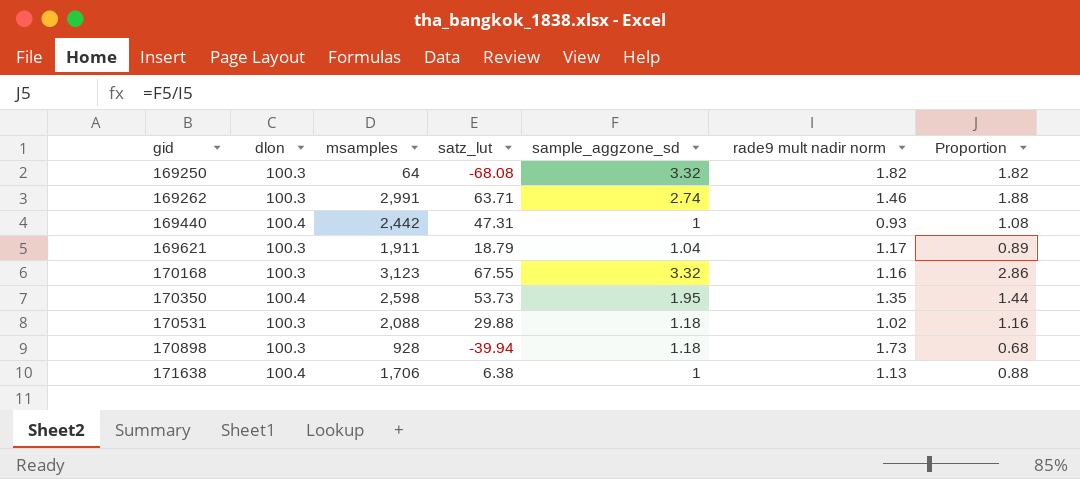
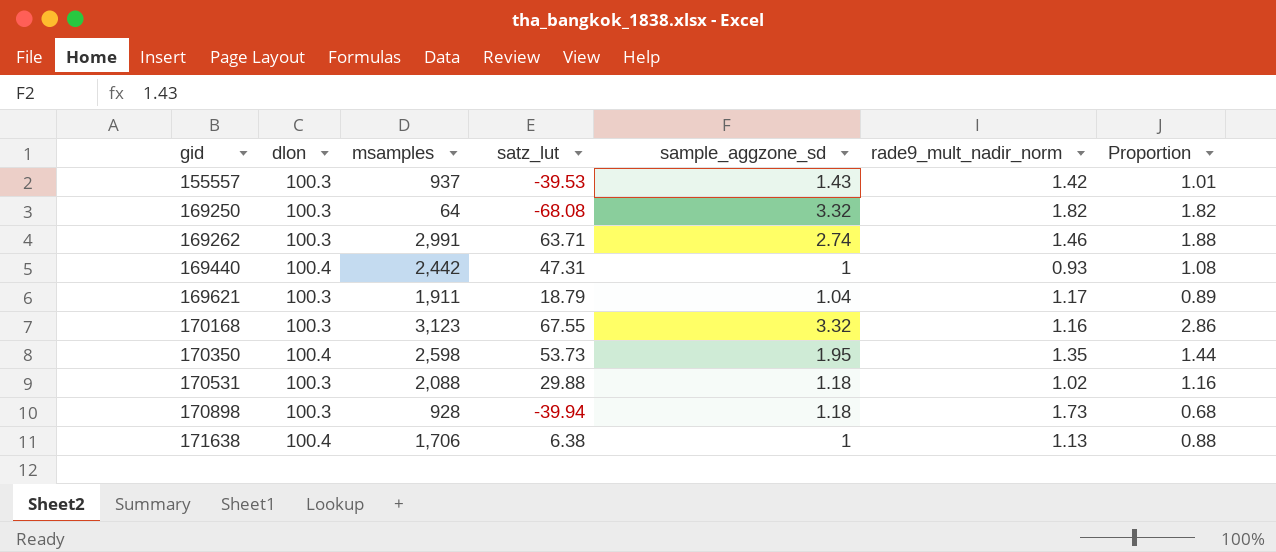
column name: rade9 mult nadir norm -> rade9_mult_nadir_norm
row 155557: none -> 100.3 | 937 | -39.53 | 1.43 | 1.42 | 1.01

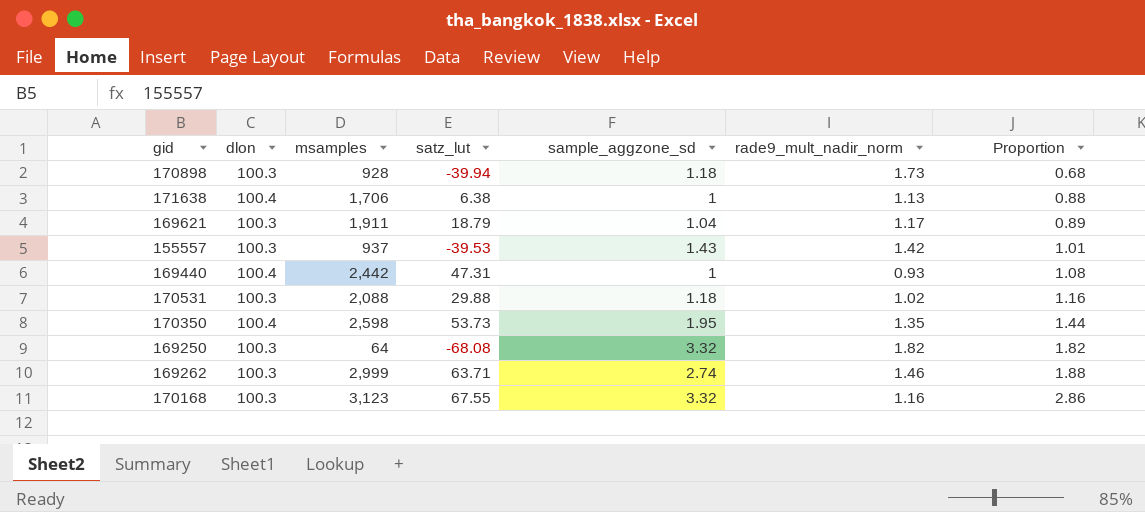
row order: gid ascending -> Proportion ascending
169262 | msamples: 2,991 -> 2,999

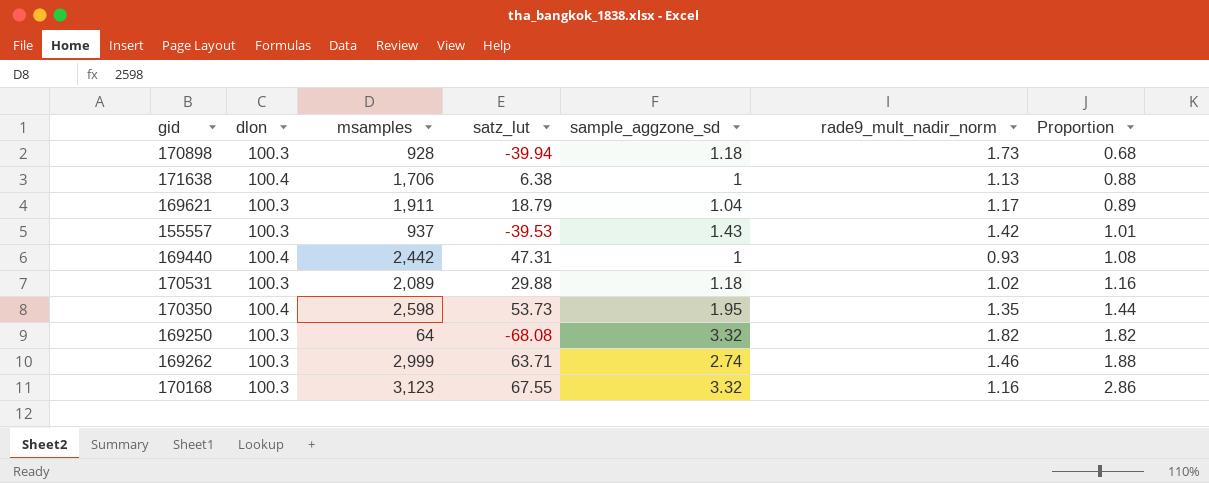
170531 | msamples: 2,088 -> 2,089

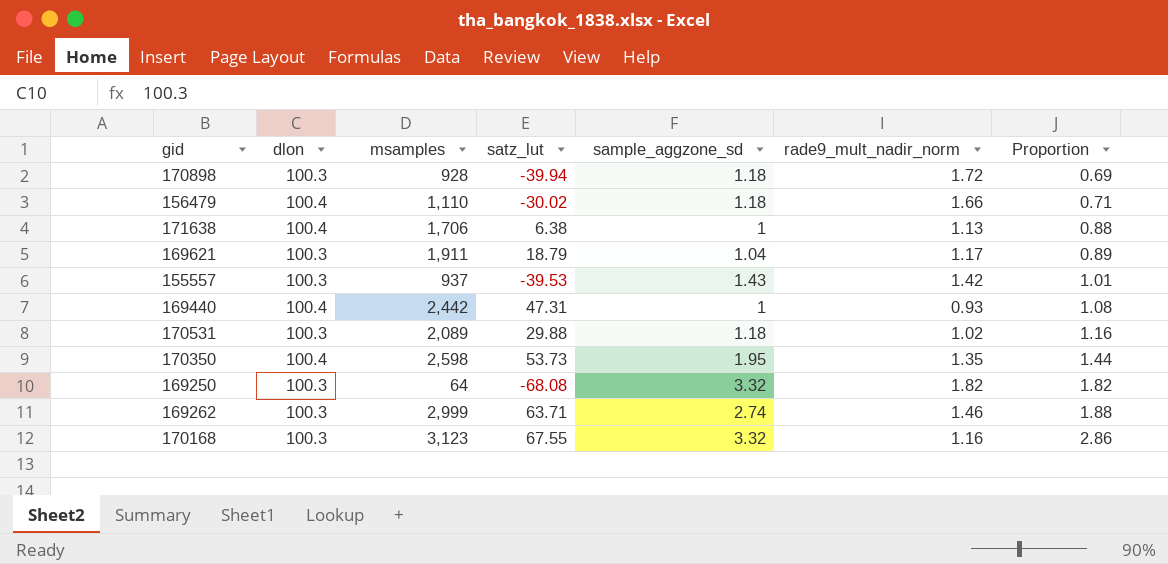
170898 | rade9_mult_nadir_norm: 1.73 -> 1.72
170898 | Proportion: 0.68 -> 0.69
row 156479: none -> 100.4 | 1,110 | -30.02 | 1.18 | 1.66 | 0.71

